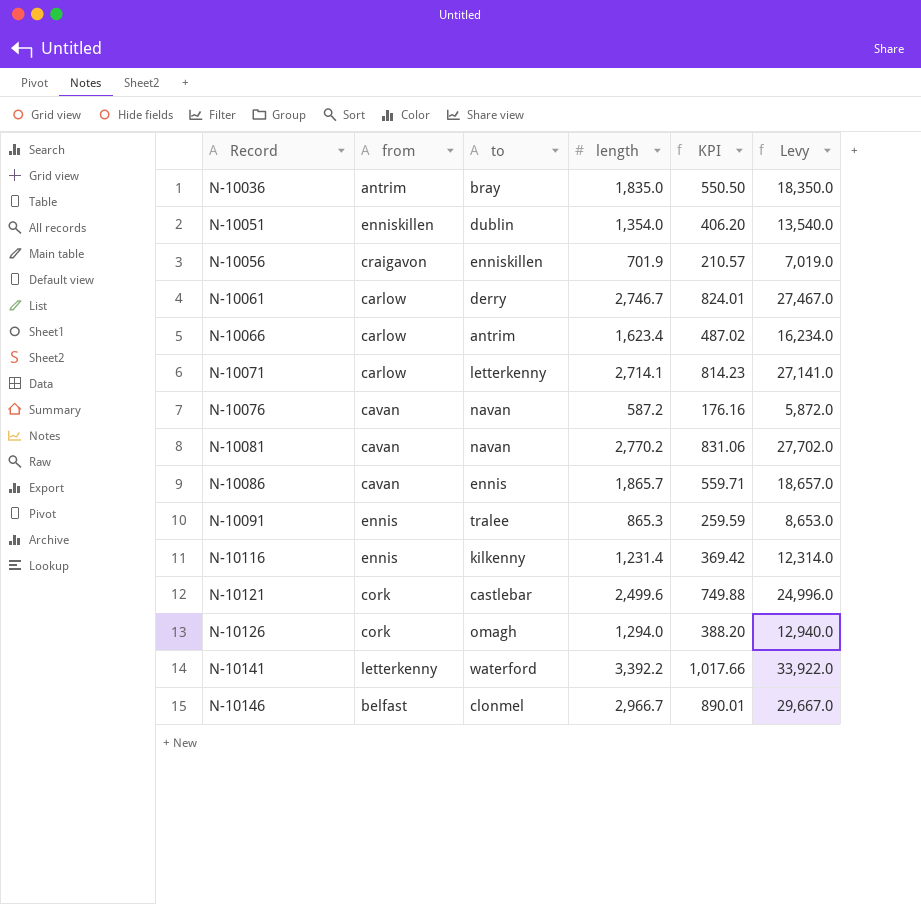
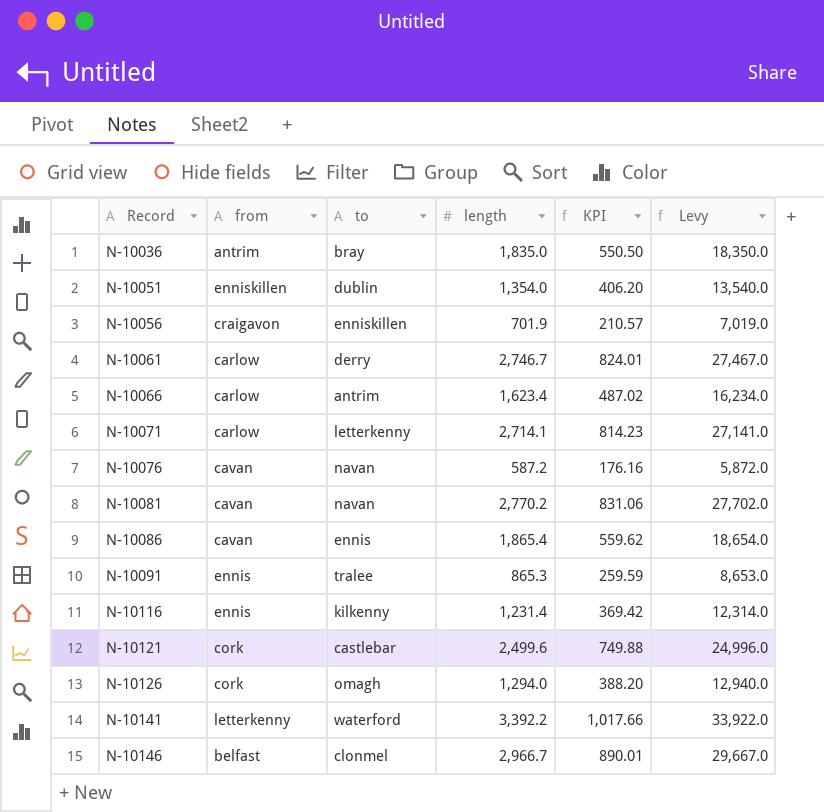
N-10086 | length: 1,865.7 -> 1,865.4
N-10086 | KPI: 559.71 -> 559.62
N-10086 | Levy: 18,657.0 -> 18,654.0

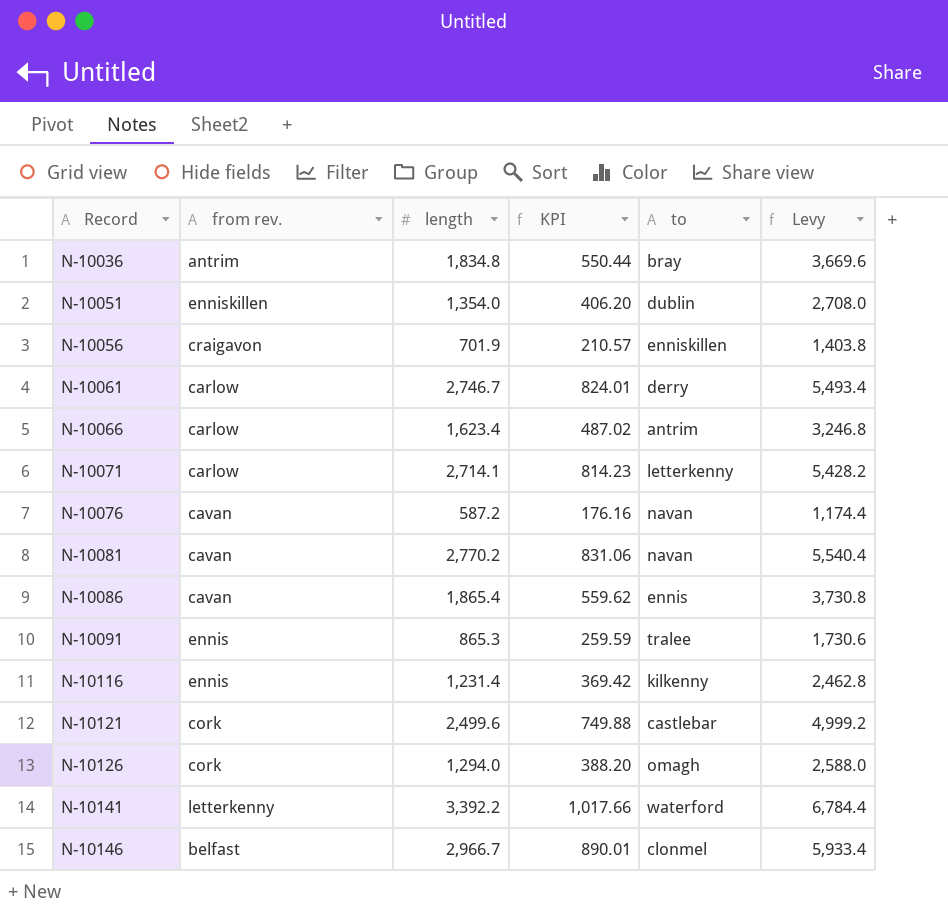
column name: from -> from rev.
column to | position: 3 -> 5
column Levy | formula: [length] * 10 -> [length] * 2
N-10036 | length: 1,835.0 -> 1,834.8
N-10036 | KPI: 550.50 -> 550.44

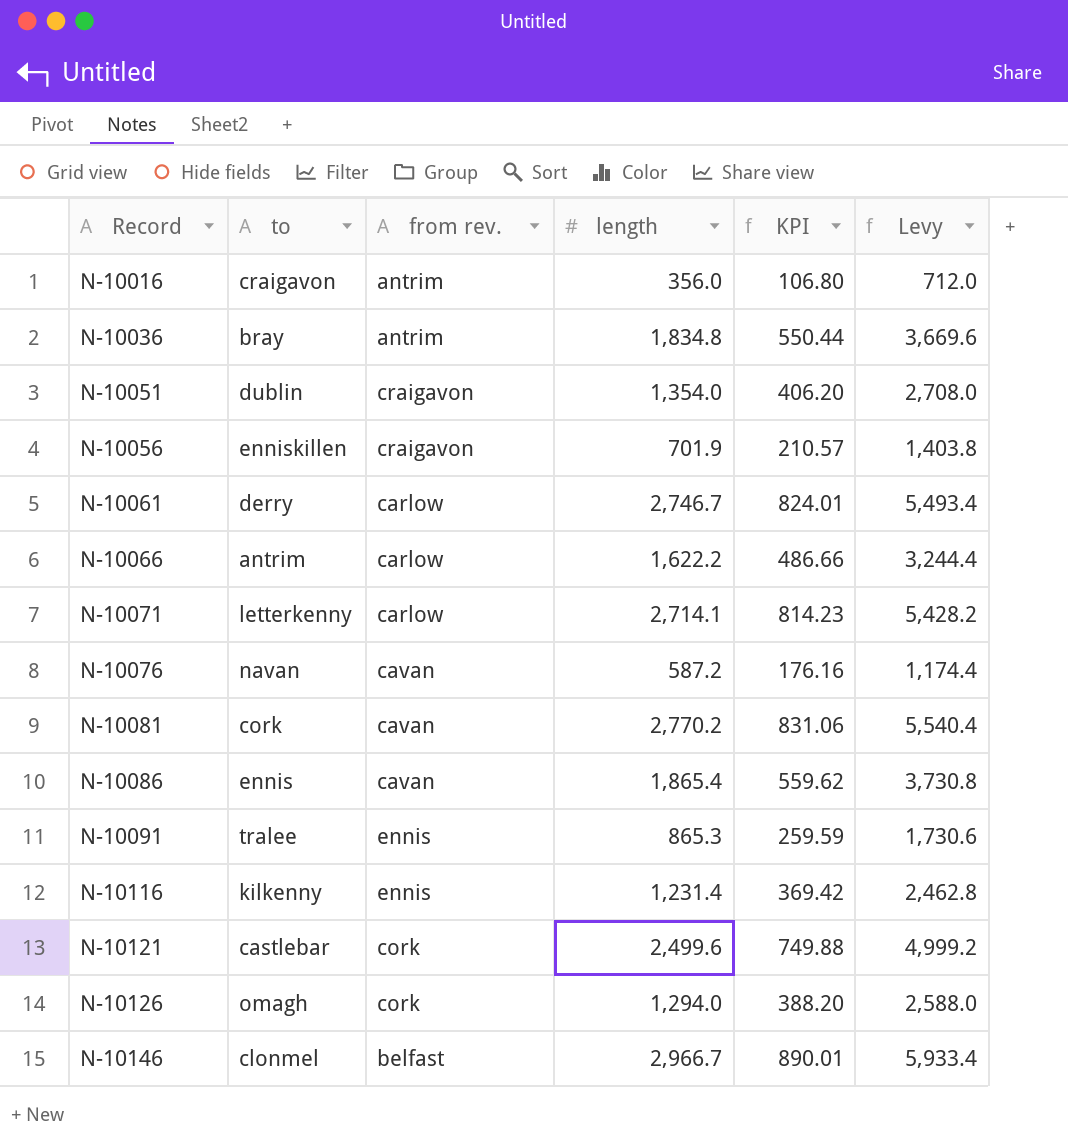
column to | position: 5 -> 2
row N-10141: letterkenny | 3,392.2 | 1,017.66 | waterford | 6,784.4 -> none
row N-10016: none -> craigavon | antrim | 356.0 | 106.80 | 712.0
N-10051 | from rev.: enniskillen -> craigavon
N-10066 | length: 1,623.4 -> 1,622.2
N-10066 | KPI: 487.02 -> 486.66
N-10066 | Levy: 3,246.8 -> 3,244.4
N-10081 | to: navan -> cork

